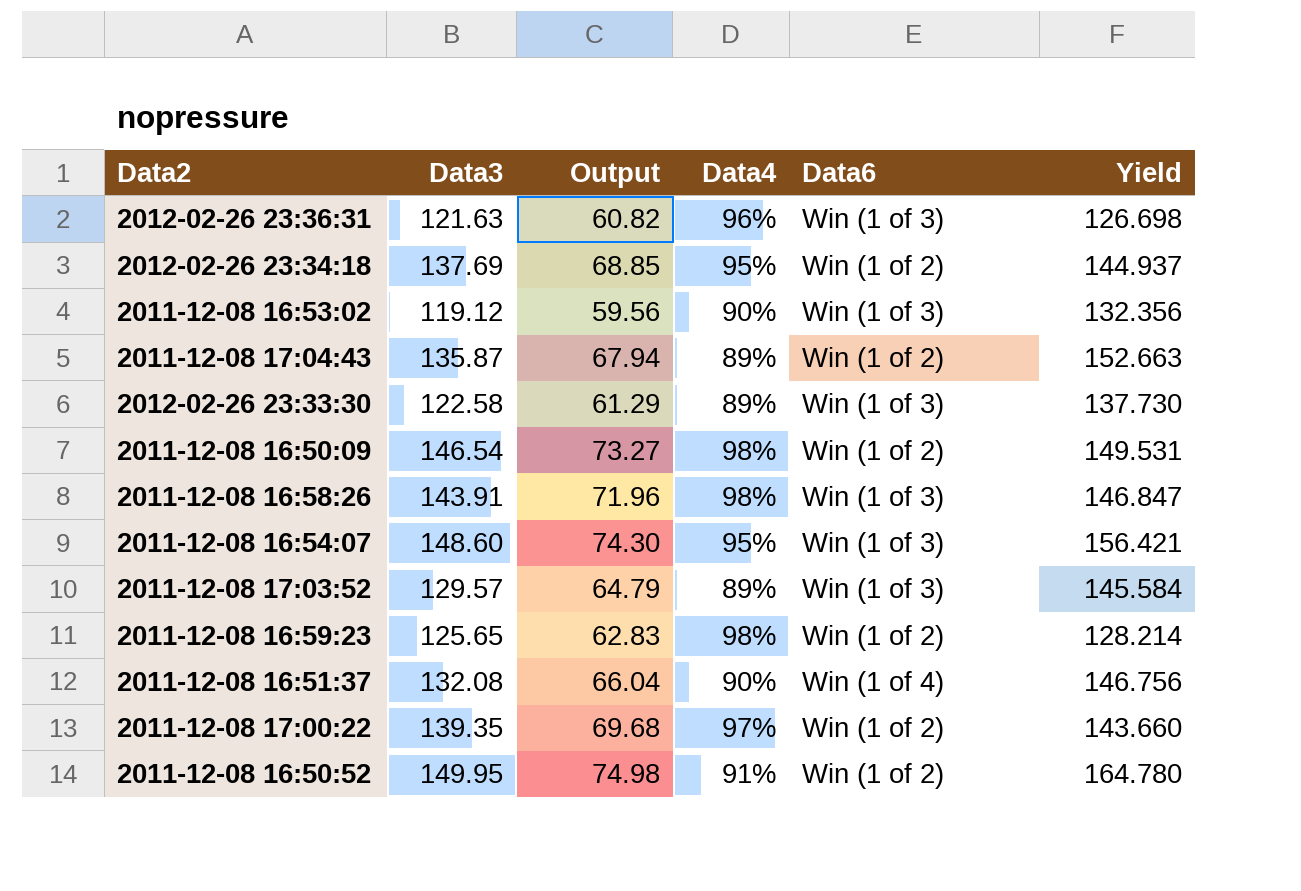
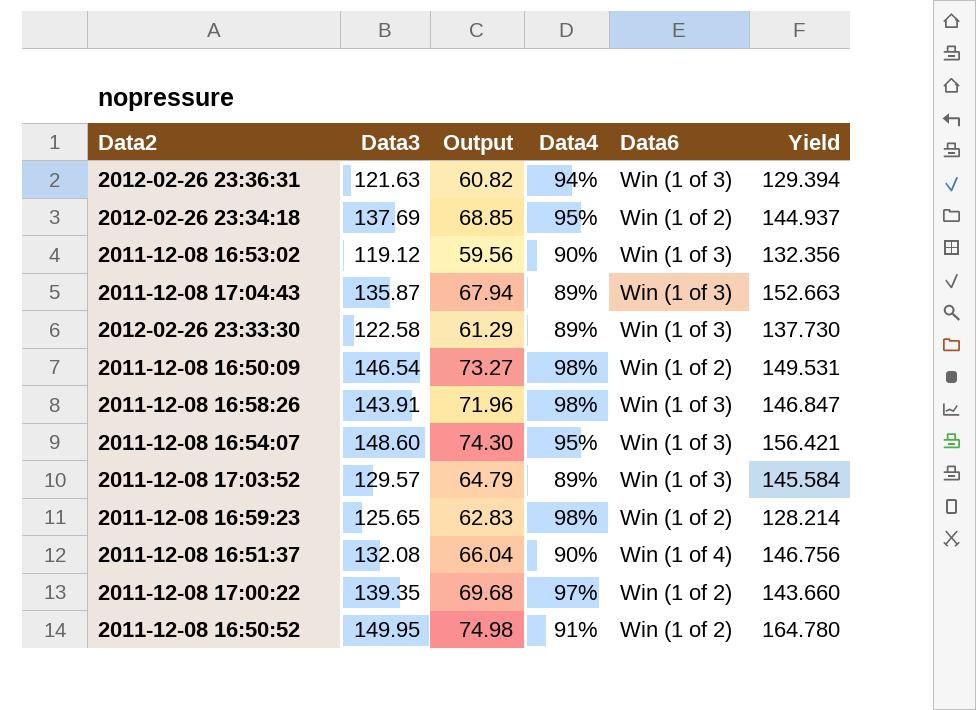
2012-02-26 23:36:31 | Data4: 96% -> 94%
2012-02-26 23:36:31 | Yield: 126.698 -> 129.394
2011-12-08 17:04:43 | Data6: Win (1 of 2) -> Win (1 of 3)

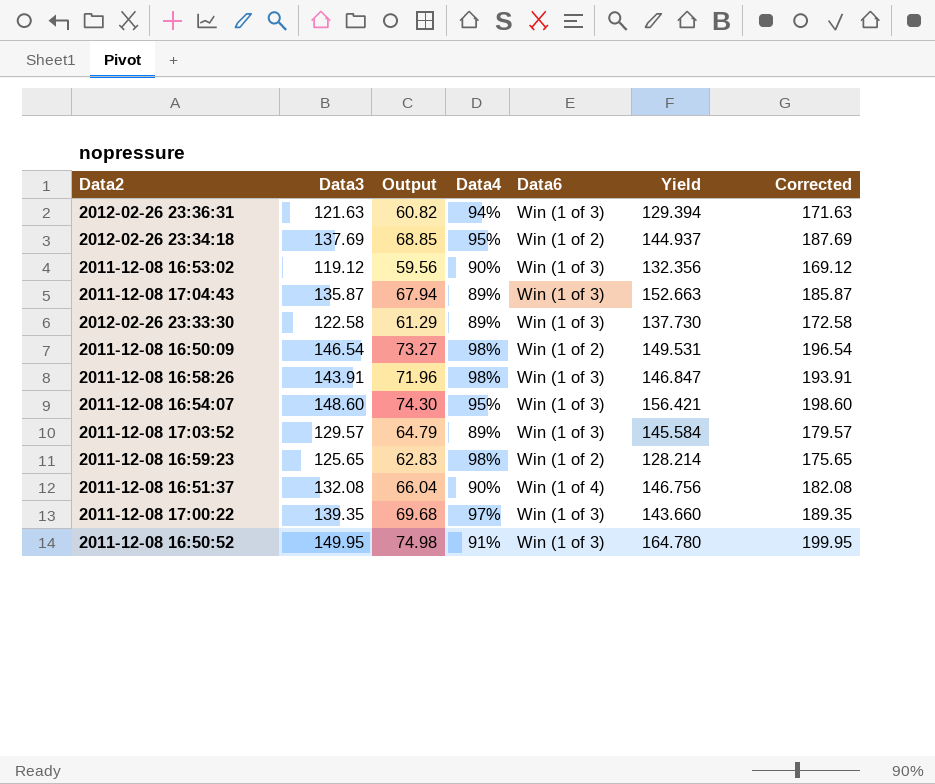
column Corrected | formula: none -> [Data3] + 50
2011-12-08 17:00:22 | Data6: Win (1 of 2) -> Win (1 of 3)
2011-12-08 16:50:52 | Data6: Win (1 of 2) -> Win (1 of 3)

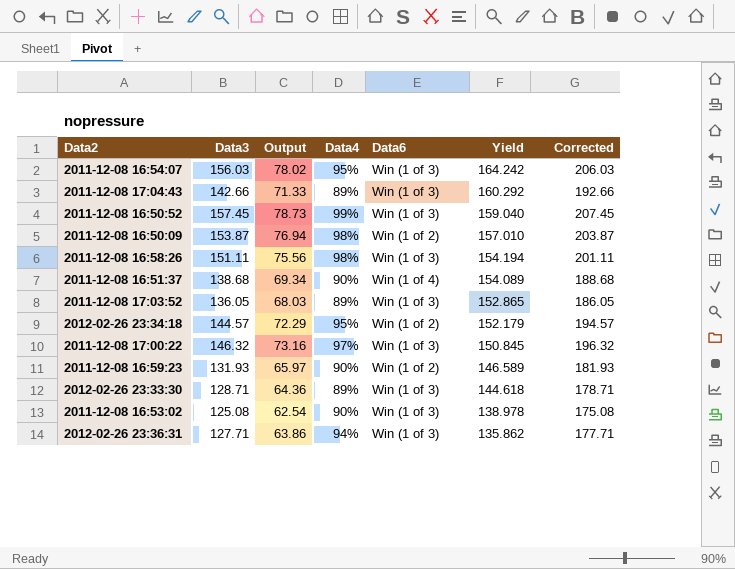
row order: none -> Yield descending
2011-12-08 16:54:07 | Data3: 148.60 -> 156.03
2011-12-08 16:54:07 | Output: 74.30 -> 78.02
2011-12-08 16:54:07 | Yield: 156.421 -> 164.242
2011-12-08 16:54:07 | Corrected: 198.60 -> 206.03
2011-12-08 17:04:43 | Data3: 135.87 -> 142.66
2011-12-08 17:04:43 | Output: 67.94 -> 71.33
2011-12-08 17:04:43 | Yield: 152.663 -> 160.292
2011-12-08 17:04:43 | Corrected: 185.87 -> 192.66
2011-12-08 16:50:52 | Data3: 149.95 -> 157.45
2011-12-08 16:50:52 | Output: 74.98 -> 78.73
2011-12-08 16:50:52 | Data4: 91% -> 99%
2011-12-08 16:50:52 | Yield: 164.780 -> 159.040
2011-12-08 16:50:52 | Corrected: 199.95 -> 207.45
2011-12-08 16:50:09 | Data3: 146.54 -> 153.87
2011-12-08 16:50:09 | Output: 73.27 -> 76.94
2011-12-08 16:50:09 | Yield: 149.531 -> 157.010
2011-12-08 16:50:09 | Corrected: 196.54 -> 203.87
2011-12-08 16:58:26 | Data3: 143.91 -> 151.11
2011-12-08 16:58:26 | Output: 71.96 -> 75.56
2011-12-08 16:58:26 | Yield: 146.847 -> 154.194
2011-12-08 16:58:26 | Corrected: 193.91 -> 201.11
2011-12-08 16:51:37 | Data3: 132.08 -> 138.68
2011-12-08 16:51:37 | Output: 66.04 -> 69.34
2011-12-08 16:51:37 | Yield: 146.756 -> 154.089
2011-12-08 16:51:37 | Corrected: 182.08 -> 188.68
2011-12-08 17:03:52 | Data3: 129.57 -> 136.05
2011-12-08 17:03:52 | Output: 64.79 -> 68.03
2011-12-08 17:03:52 | Yield: 145.584 -> 152.865
2011-12-08 17:03:52 | Corrected: 179.57 -> 186.05
2012-02-26 23:34:18 | Data3: 137.69 -> 144.57
2012-02-26 23:34:18 | Output: 68.85 -> 72.29
2012-02-26 23:34:18 | Yield: 144.937 -> 152.179
2012-02-26 23:34:18 | Corrected: 187.69 -> 194.57
2011-12-08 17:00:22 | Data3: 139.35 -> 146.32
2011-12-08 17:00:22 | Output: 69.68 -> 73.16
2011-12-08 17:00:22 | Yield: 143.660 -> 150.845
2011-12-08 17:00:22 | Corrected: 189.35 -> 196.32
2011-12-08 16:59:23 | Data3: 125.65 -> 131.93
2011-12-08 16:59:23 | Output: 62.83 -> 65.97
2011-12-08 16:59:23 | Data4: 98% -> 90%
2011-12-08 16:59:23 | Yield: 128.214 -> 146.589
2011-12-08 16:59:23 | Corrected: 175.65 -> 181.93
2012-02-26 23:33:30 | Data3: 122.58 -> 128.71
2012-02-26 23:33:30 | Output: 61.29 -> 64.36
2012-02-26 23:33:30 | Yield: 137.730 -> 144.618
2012-02-26 23:33:30 | Corrected: 172.58 -> 178.71
2011-12-08 16:53:02 | Data3: 119.12 -> 125.08
2011-12-08 16:53:02 | Output: 59.56 -> 62.54
2011-12-08 16:53:02 | Yield: 132.356 -> 138.978
2011-12-08 16:53:02 | Corrected: 169.12 -> 175.08
2012-02-26 23:36:31 | Data3: 121.63 -> 127.71
2012-02-26 23:36:31 | Output: 60.82 -> 63.86
2012-02-26 23:36:31 | Yield: 129.394 -> 135.862
2012-02-26 23:36:31 | Corrected: 171.63 -> 177.71

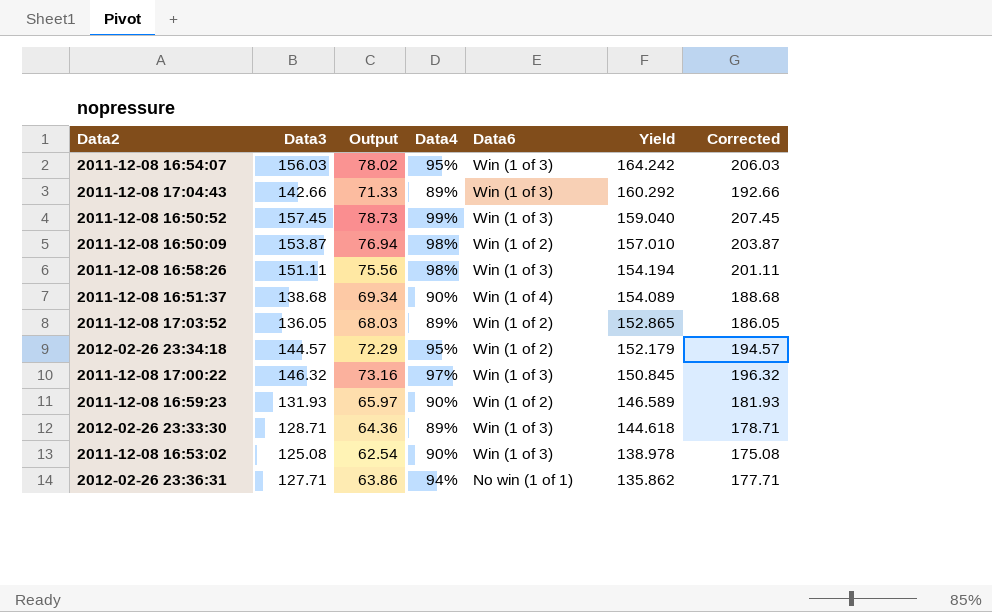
2011-12-08 17:03:52 | Data6: Win (1 of 3) -> Win (1 of 2)
2012-02-26 23:36:31 | Data6: Win (1 of 3) -> No win (1 of 1)

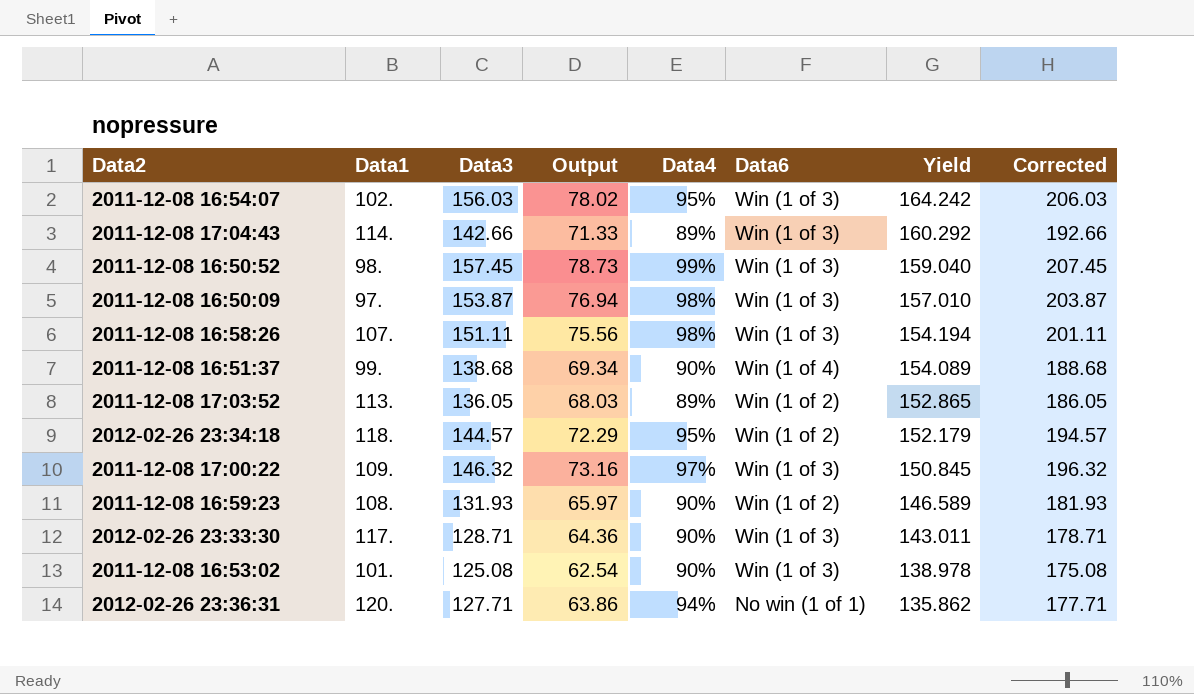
column Data1 | position: none -> 2
2011-12-08 16:50:09 | Data6: Win (1 of 2) -> Win (1 of 3)
2012-02-26 23:33:30 | Data4: 89% -> 90%
2012-02-26 23:33:30 | Yield: 144.618 -> 143.011

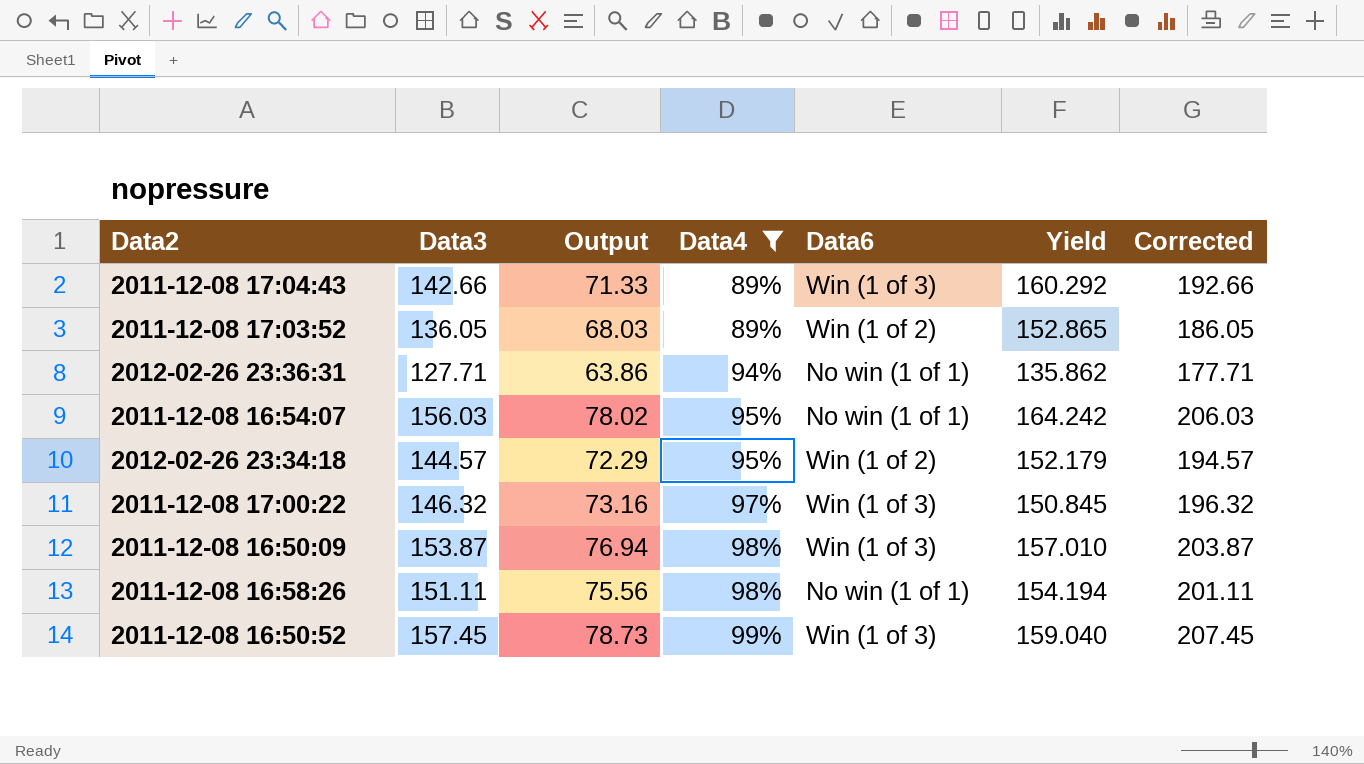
filter: none -> Data4 != 90%
row order: Yield descending -> Data4 ascending
column Data1 | position: 2 -> none
2011-12-08 16:54:07 | Data6: Win (1 of 3) -> No win (1 of 1)
2011-12-08 16:58:26 | Data6: Win (1 of 3) -> No win (1 of 1)

